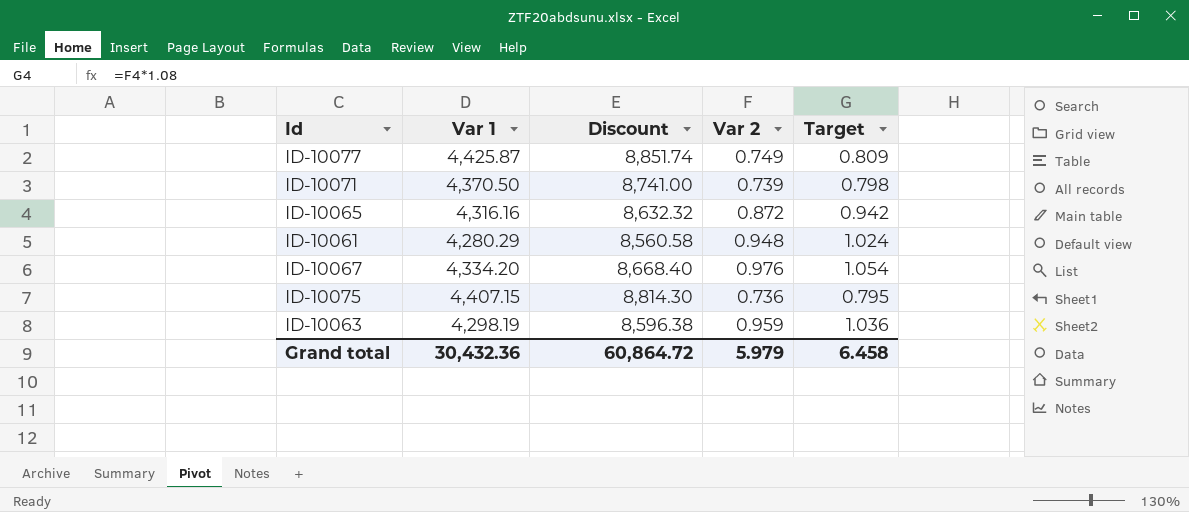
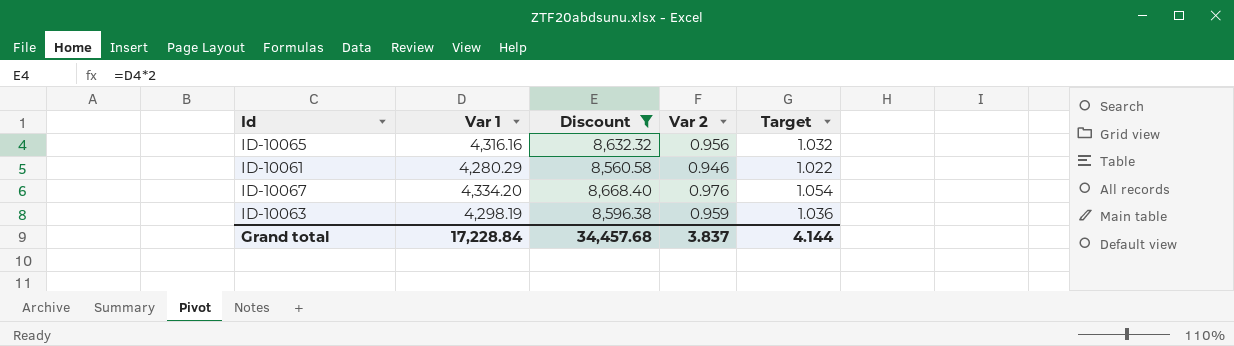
filter: none -> Discount <= 8,668.40
ID-10065 | Var 2: 0.872 -> 0.956
ID-10065 | Target: 0.942 -> 1.032
ID-10061 | Var 2: 0.948 -> 0.946
ID-10061 | Target: 1.024 -> 1.022
Grand total | Var 1: 30,432.36 -> 17,228.84
Grand total | Discount: 60,864.72 -> 34,457.68
Grand total | Var 2: 5.979 -> 3.837
Grand total | Target: 6.458 -> 4.144

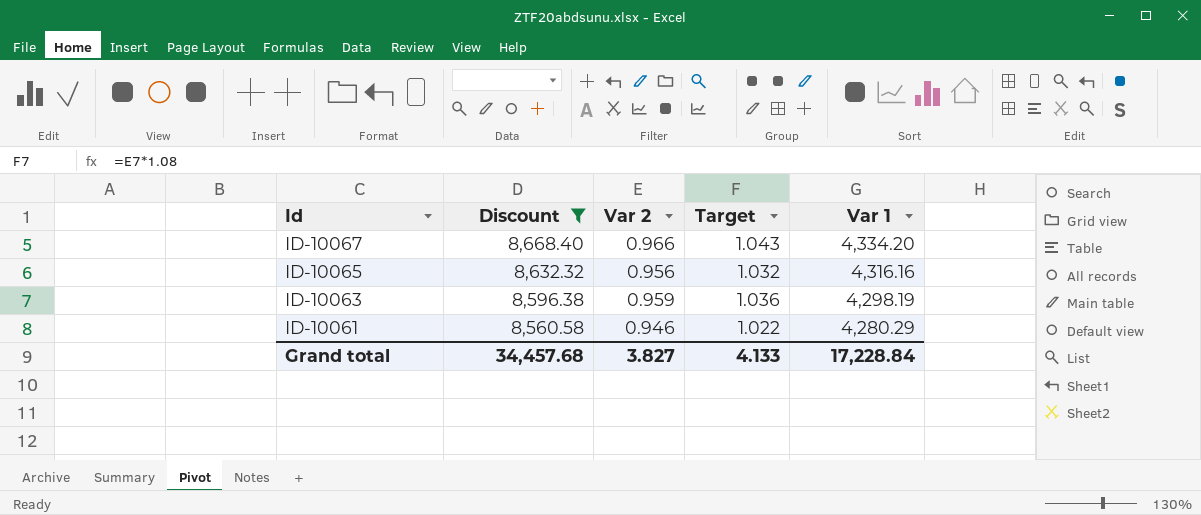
row order: none -> Id descending
column Var 1 | position: 2 -> 5
ID-10067 | Var 2: 0.976 -> 0.966
ID-10067 | Target: 1.054 -> 1.043
Grand total | Var 2: 3.837 -> 3.827
Grand total | Target: 4.144 -> 4.133

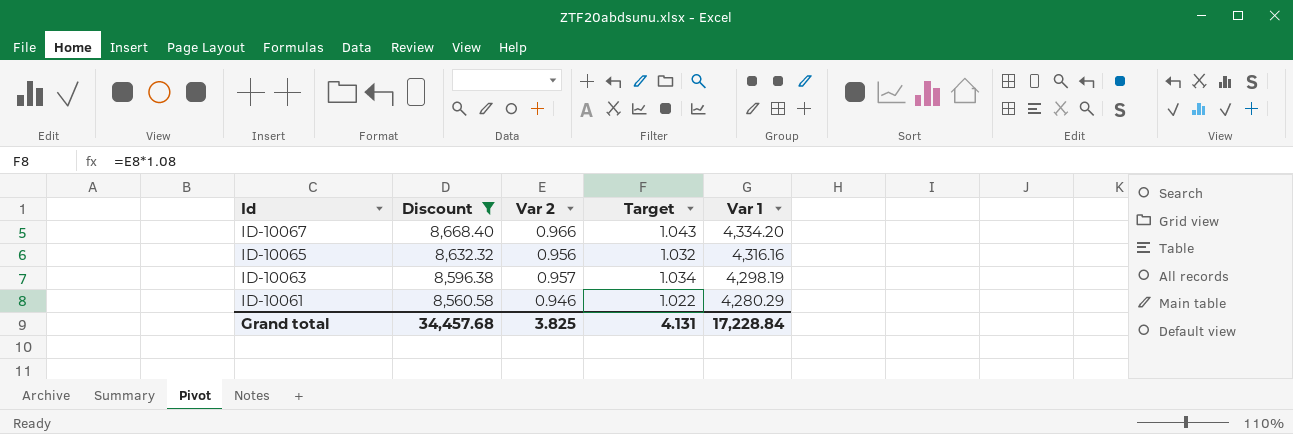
ID-10063 | Var 2: 0.959 -> 0.957
ID-10063 | Target: 1.036 -> 1.034
Grand total | Var 2: 3.827 -> 3.825
Grand total | Target: 4.133 -> 4.131

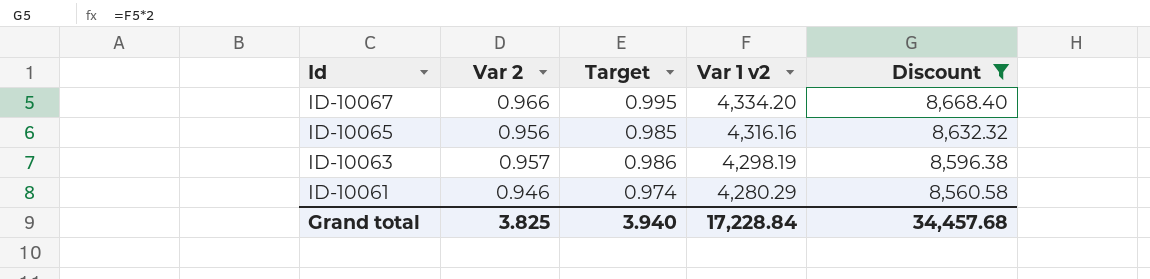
column Target | formula: [Var 2] * 1.08 -> [Var 2] * 1.03
column name: Var 1 -> Var 1 v2
column Discount | position: 2 -> 5
Grand total | Target: 4.131 -> 3.940

